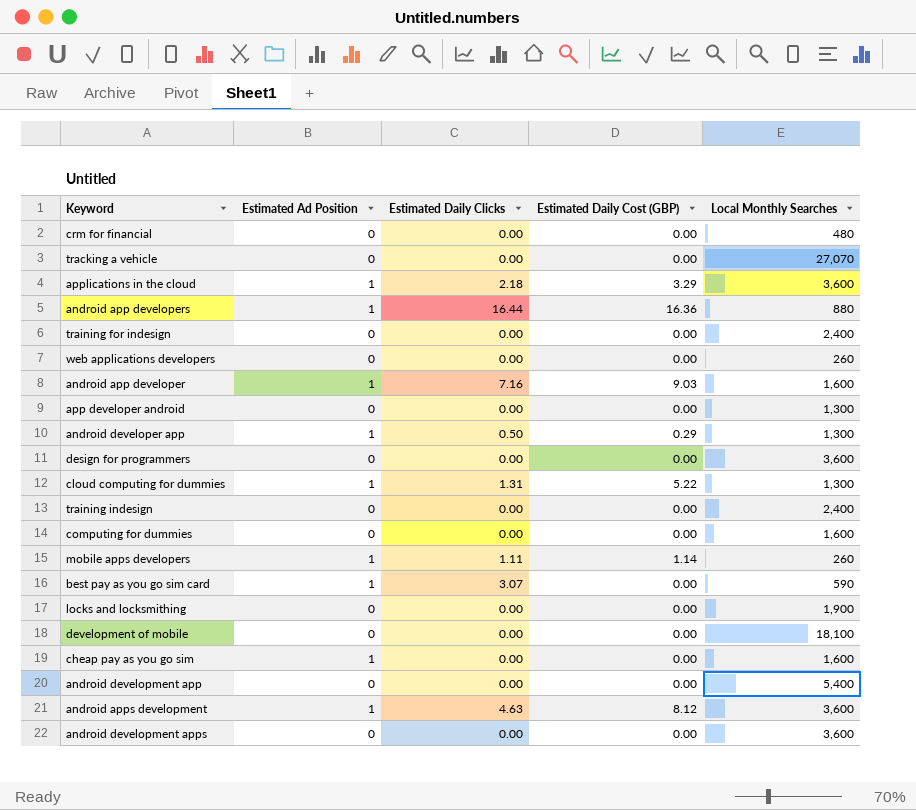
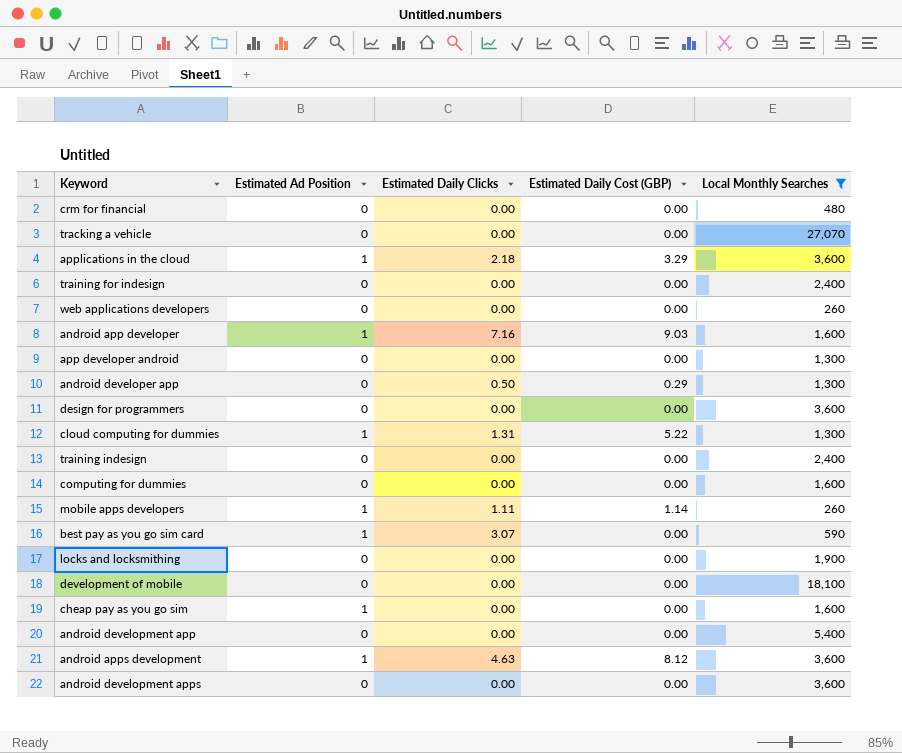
filter: none -> Local Monthly Searches != 880
android developer app | Estimated Ad Position: 1 -> 0

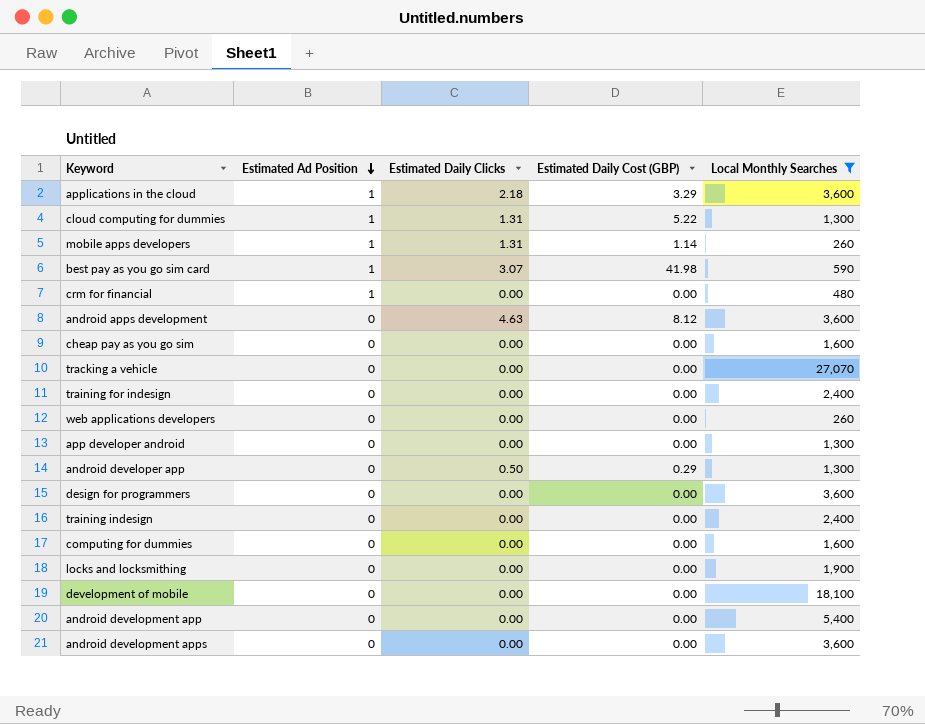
row order: none -> Estimated Ad Position descending
row android app developer: 1 | 7.16 | 9.03 | 1,600 -> none
mobile apps developers | Estimated Daily Clicks: 1.11 -> 1.31
best pay as you go sim card | Estimated Daily Cost (GBP): 0.00 -> 41.98
crm for financial | Estimated Ad Position: 0 -> 1
android apps development | Estimated Ad Position: 1 -> 0
cheap pay as you go sim | Estimated Ad Position: 1 -> 0

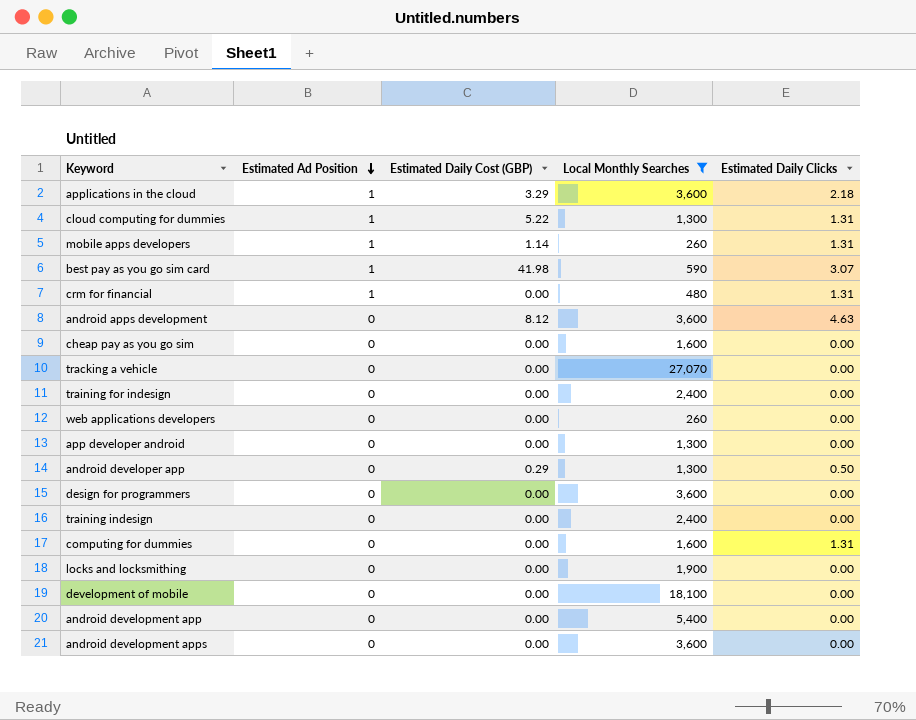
column Estimated Daily Clicks | position: 3 -> 5
crm for financial | Estimated Daily Clicks: 0.00 -> 1.31
computing for dummies | Estimated Daily Clicks: 0.00 -> 1.31

